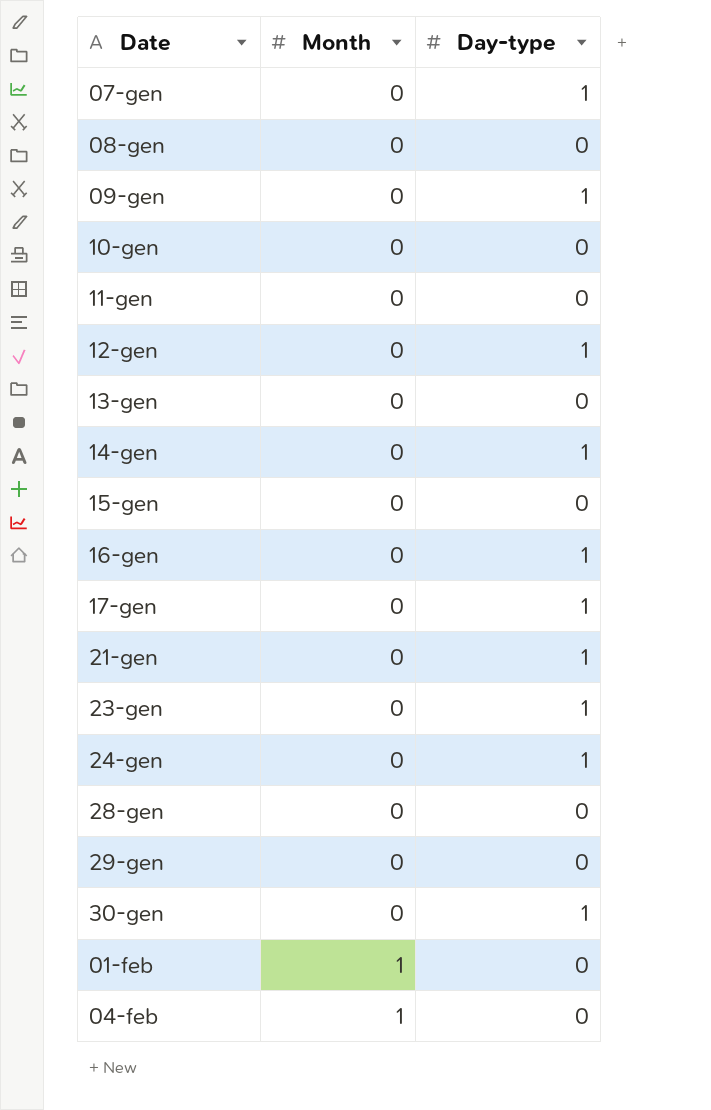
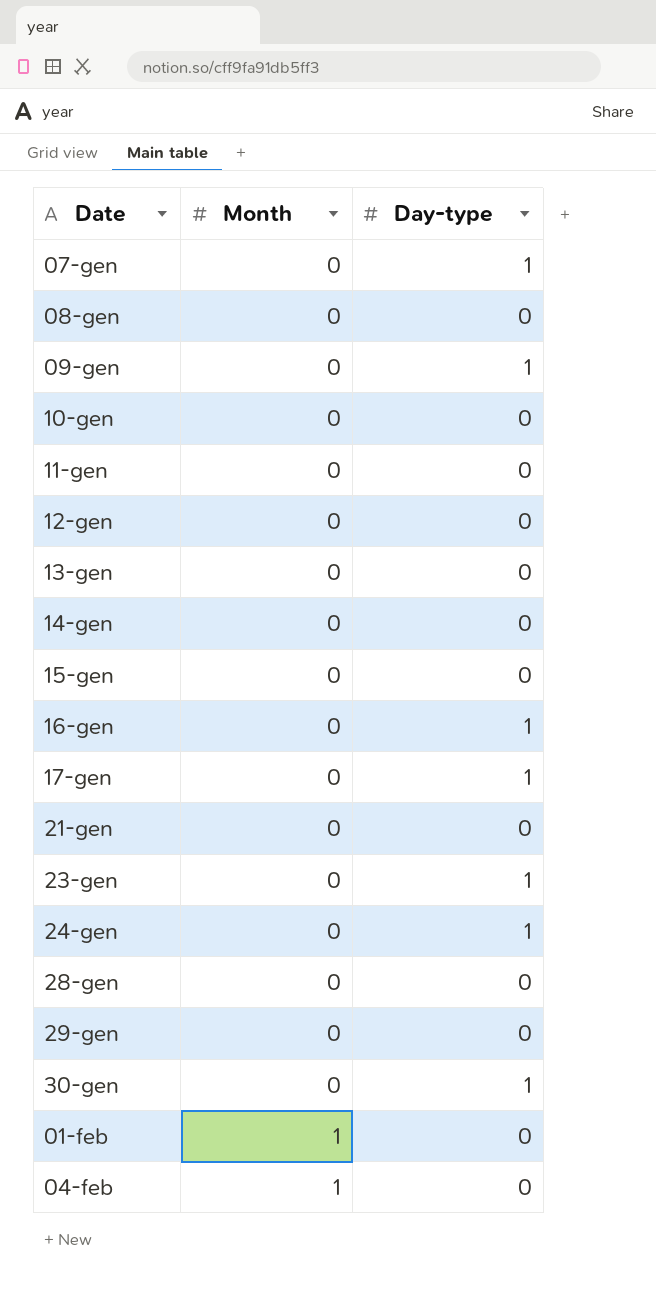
12-gen | Day-type: 1 -> 0
14-gen | Day-type: 1 -> 0
21-gen | Day-type: 1 -> 0

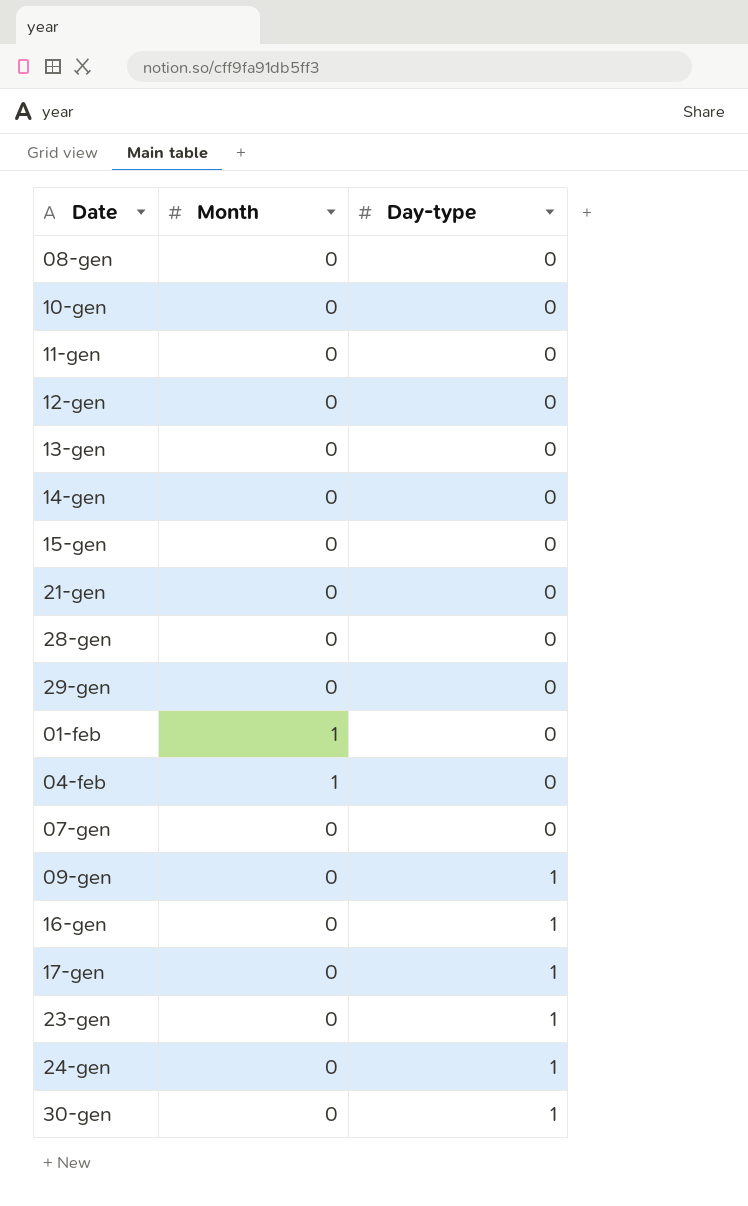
row order: Date ascending -> Day-type ascending
07-gen | Day-type: 1 -> 0

